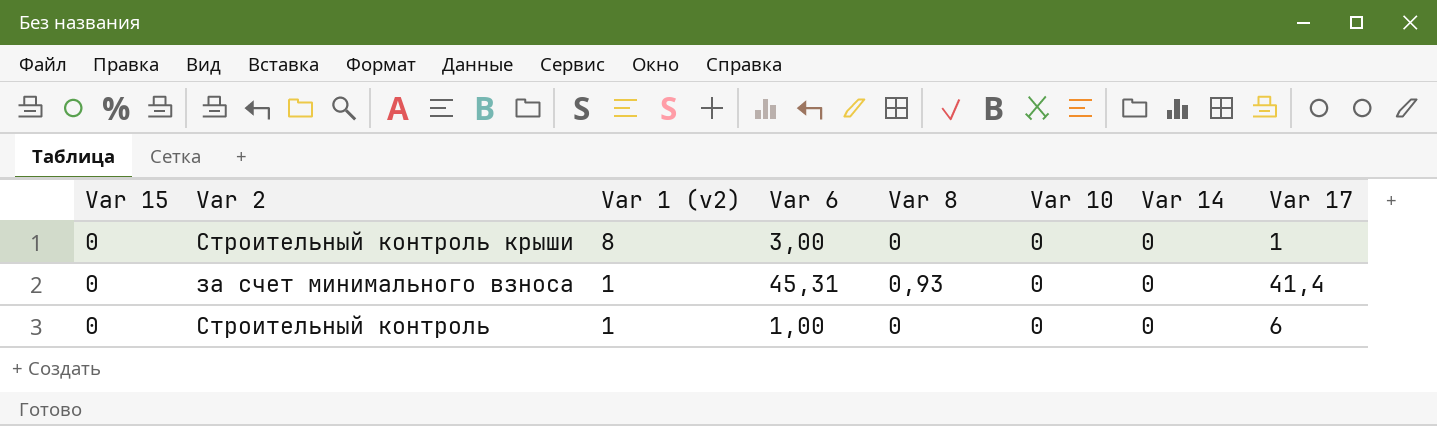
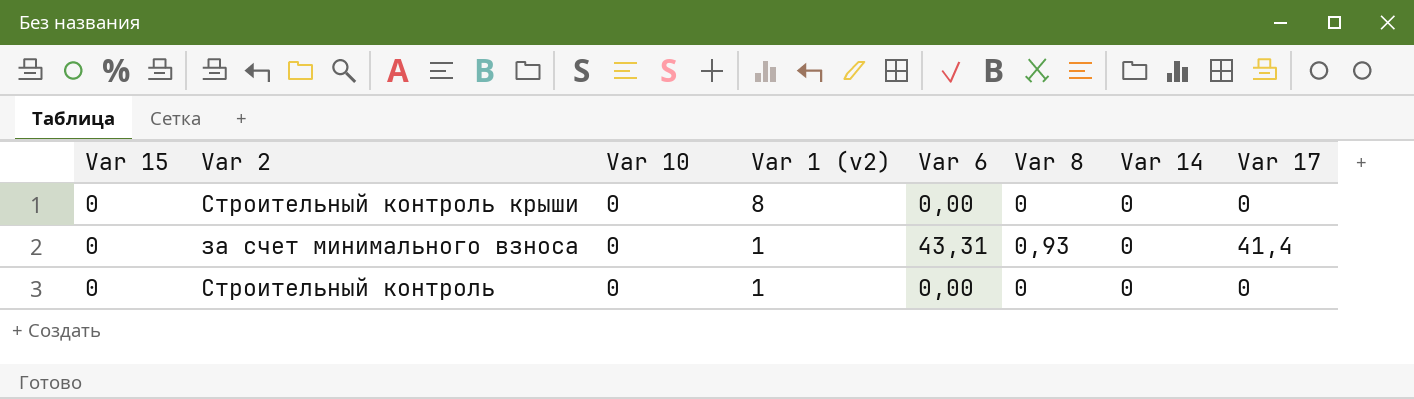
column Var 10 | position: 6 -> 3
Строительный контроль крыши | Var 6: 3,00 -> 0,00
Строительный контроль крыши | Var 17: 1 -> 0
за счет минимального взноса | Var 6: 45,31 -> 43,31
Строительный контроль | Var 6: 1,00 -> 0,00
Строительный контроль | Var 17: 6 -> 0

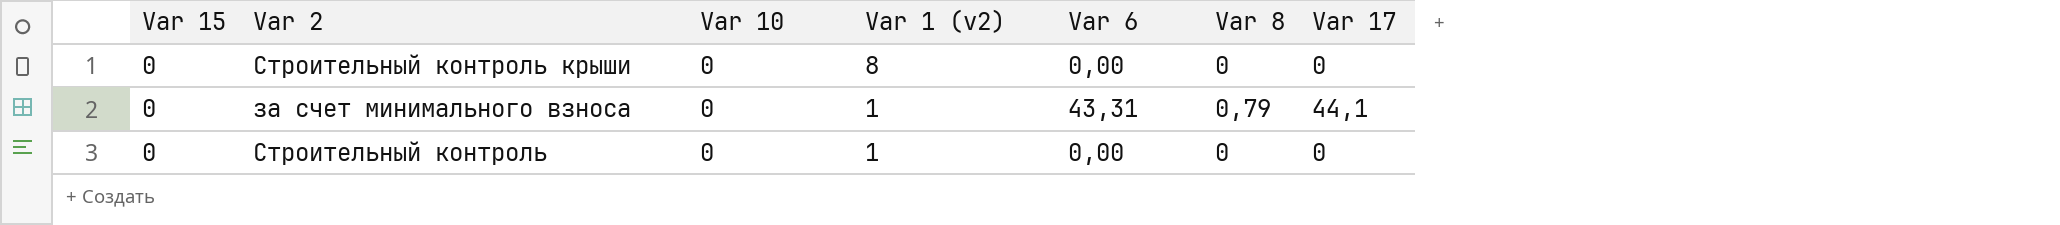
column Var 14 | position: 7 -> none
за счет минимального взноса | Var 8: 0,93 -> 0,79
за счет минимального взноса | Var 17: 41,4 -> 44,1

